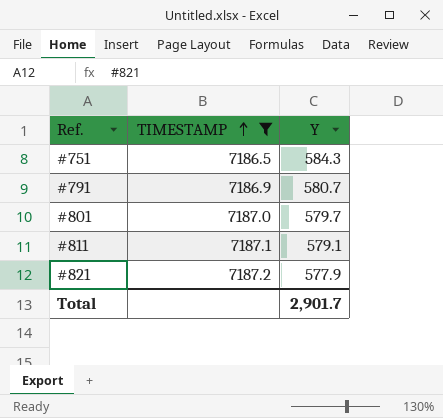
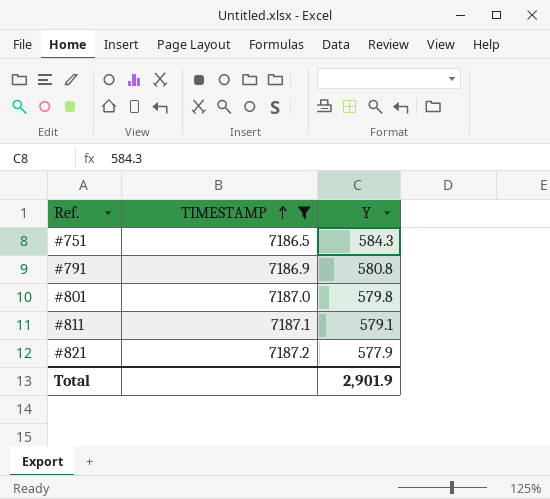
#791 | Y: 580.7 -> 580.8
#801 | Y: 579.7 -> 579.8
Total | Y: 2,901.7 -> 2,901.9

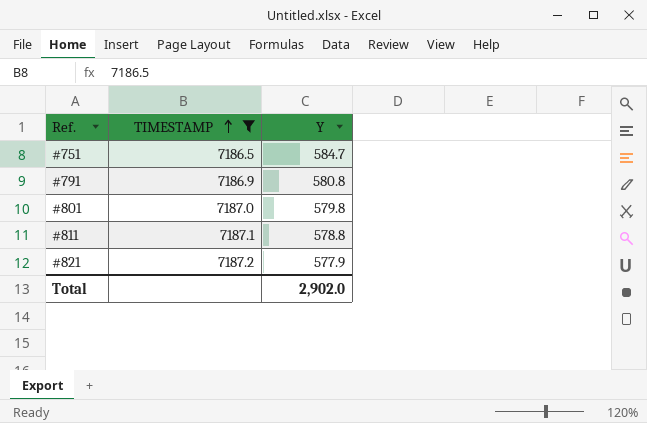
#751 | Y: 584.3 -> 584.7
#811 | Y: 579.1 -> 578.8
Total | Y: 2,901.9 -> 2,902.0

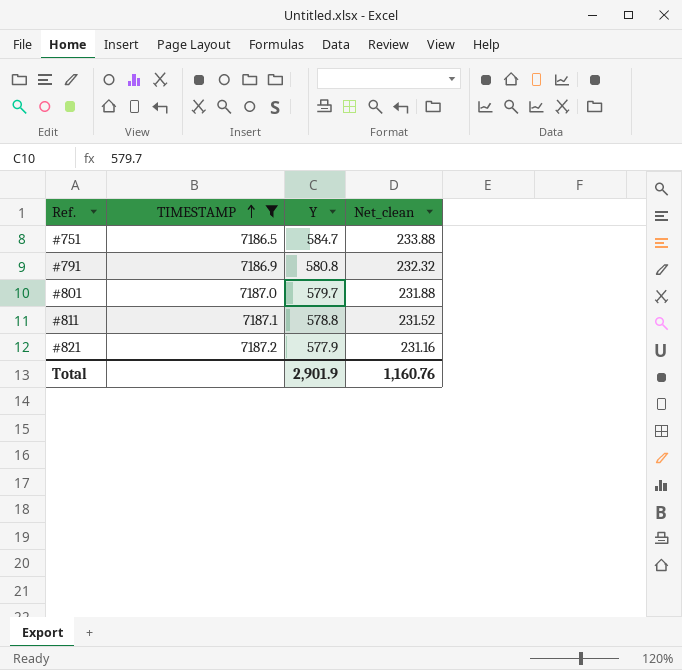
column Net_clean | formula: none -> [Y] * 0.4
#801 | Y: 579.8 -> 579.7
Total | Y: 2,902.0 -> 2,901.9

